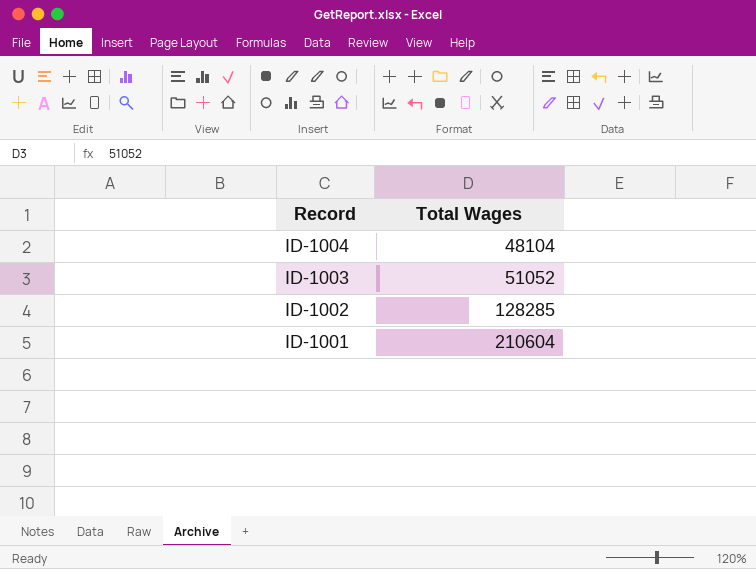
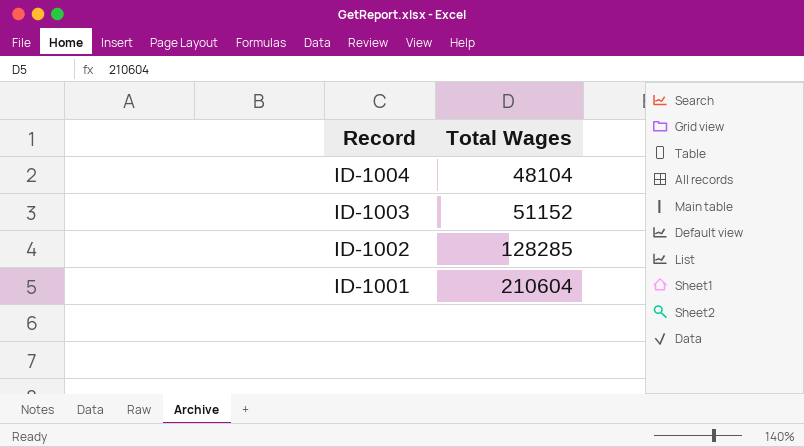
ID-1003 | Total Wages: 51052 -> 51152

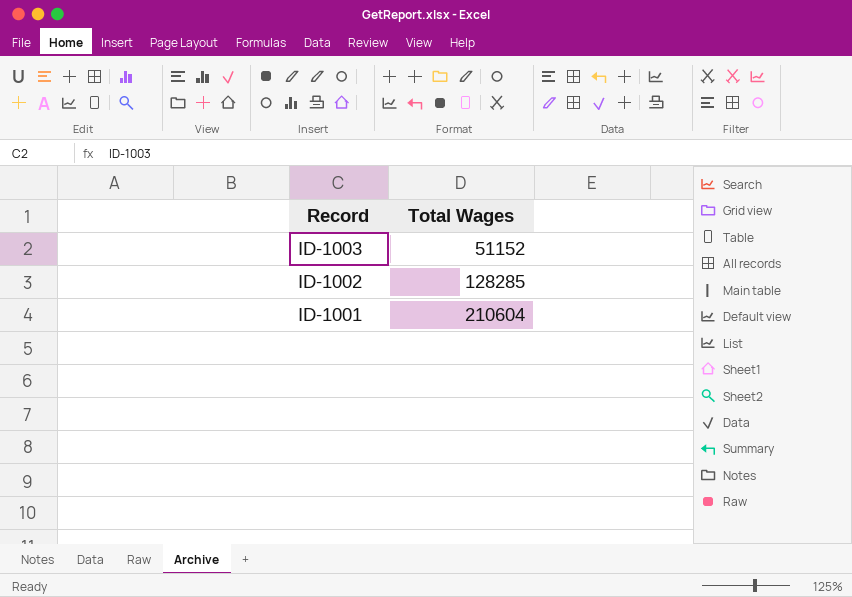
row ID-1004: 48104 -> none

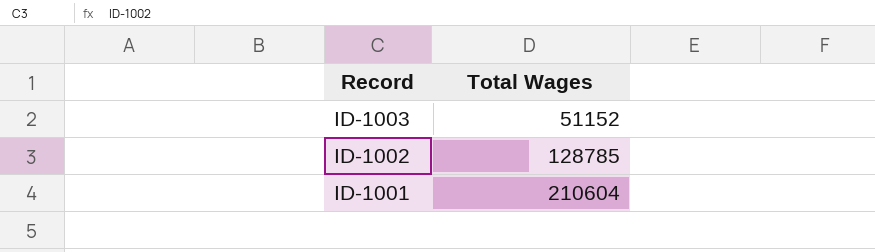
ID-1002 | Total Wages: 128285 -> 128785

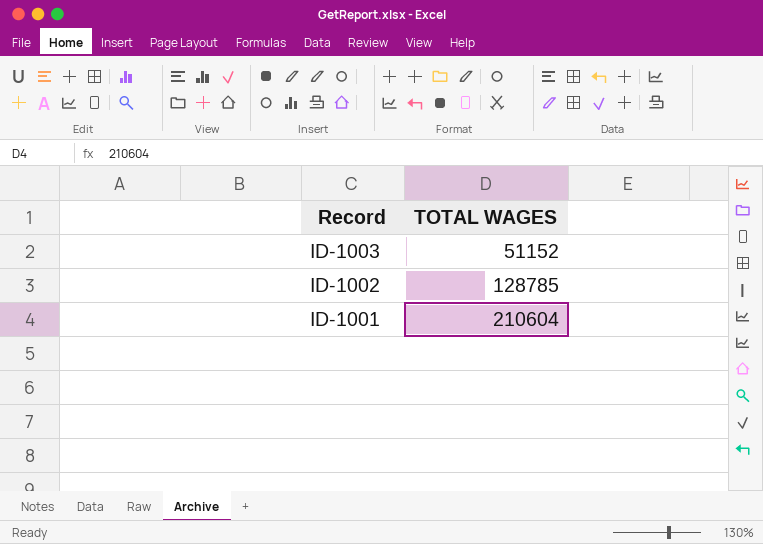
column name: Total Wages -> TOTAL WAGES

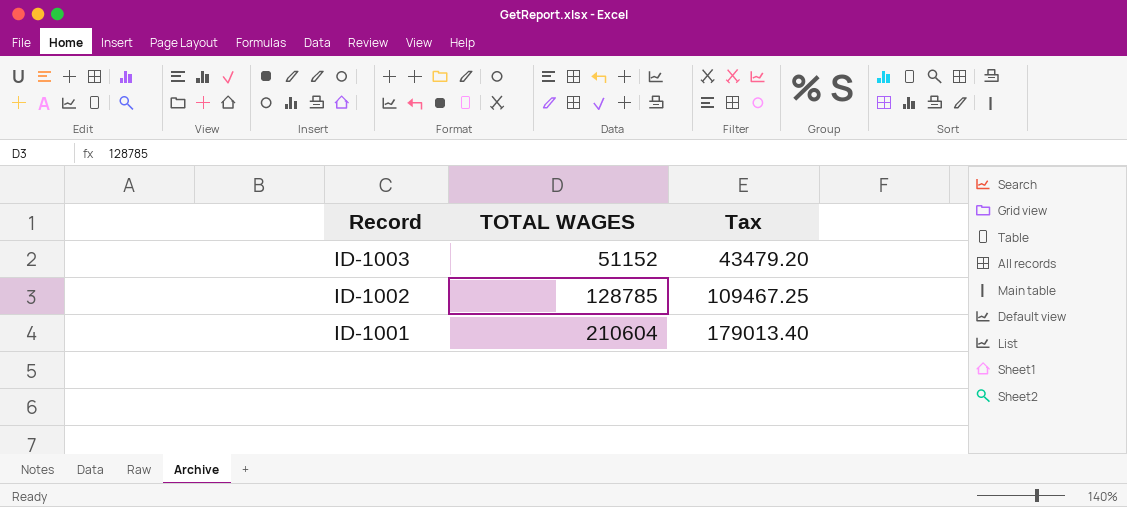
column Tax | formula: none -> [TOTAL WAGES] * 0.85

